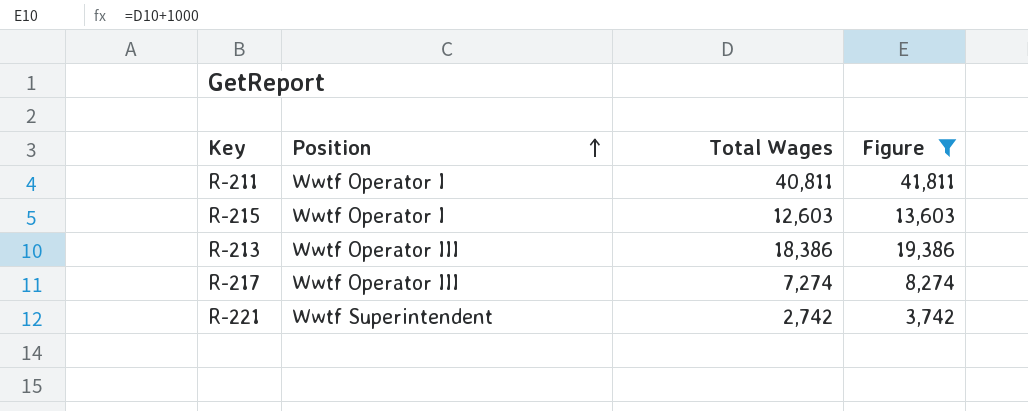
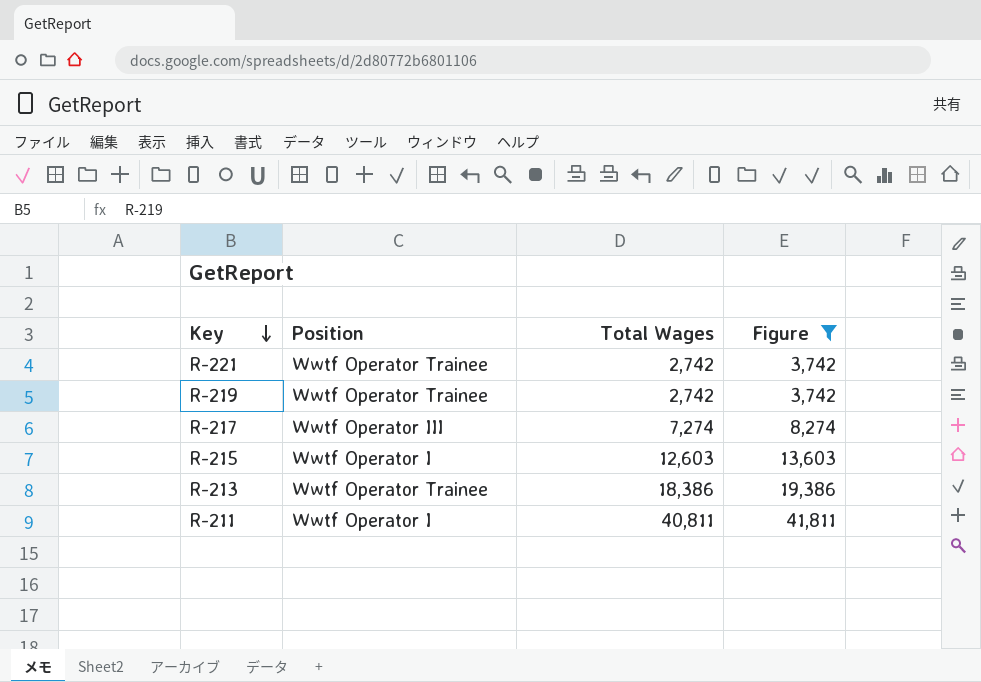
row order: Position ascending -> Key descending
R-221 | Position: Wwtf Superintendent -> Wwtf Operator Trainee
row R-219: none -> Wwtf Operator Trainee | 2,742 | 3,742
R-213 | Position: Wwtf Operator III -> Wwtf Operator Trainee

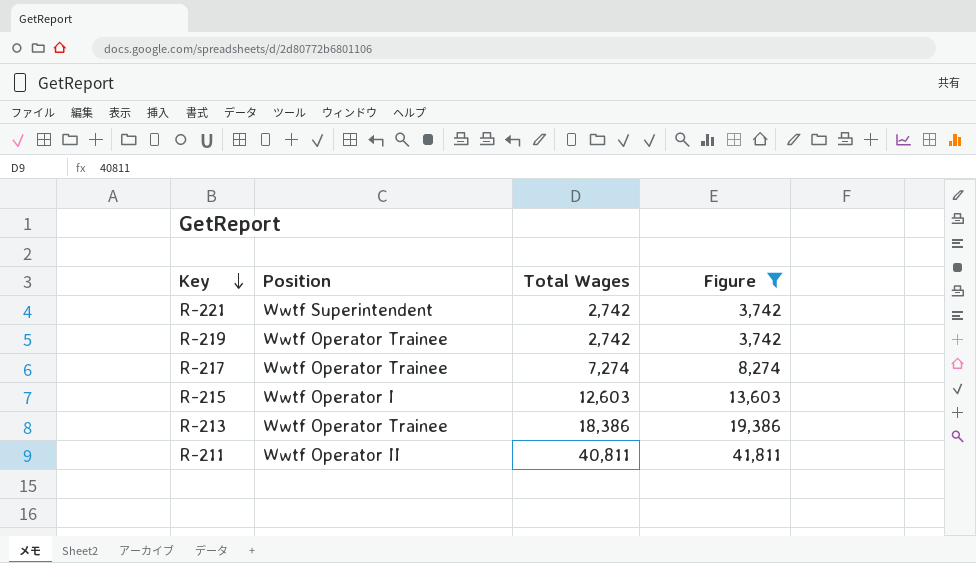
R-221 | Position: Wwtf Operator Trainee -> Wwtf Superintendent
R-217 | Position: Wwtf Operator III -> Wwtf Operator Trainee
R-211 | Position: Wwtf Operator I -> Wwtf Operator II

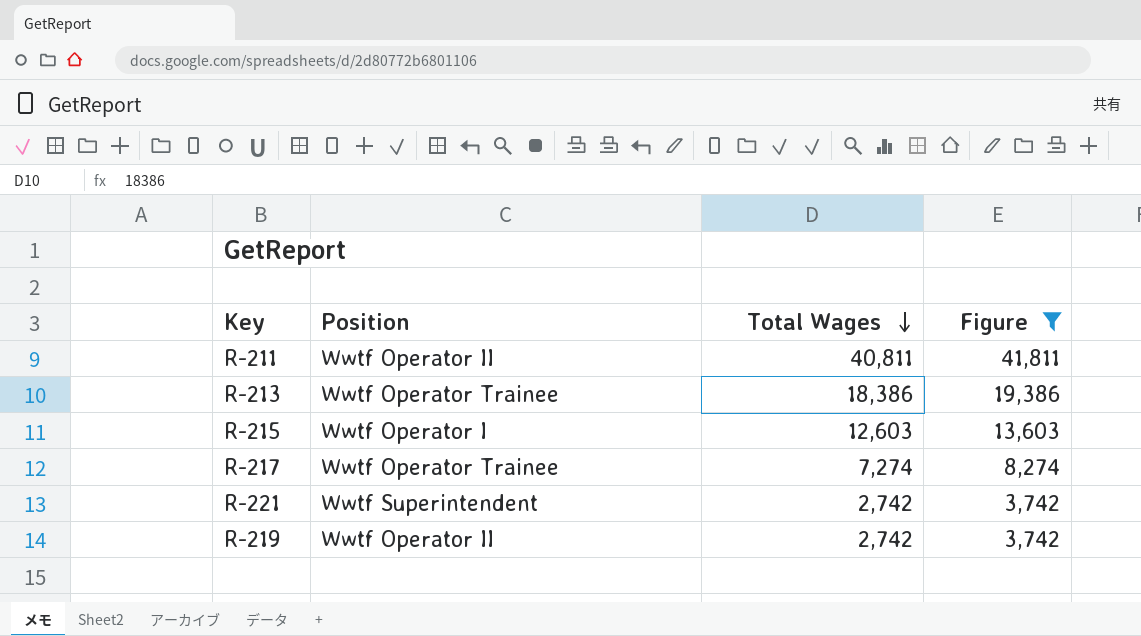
row order: Key descending -> Total Wages descending
R-219 | Position: Wwtf Operator Trainee -> Wwtf Operator II

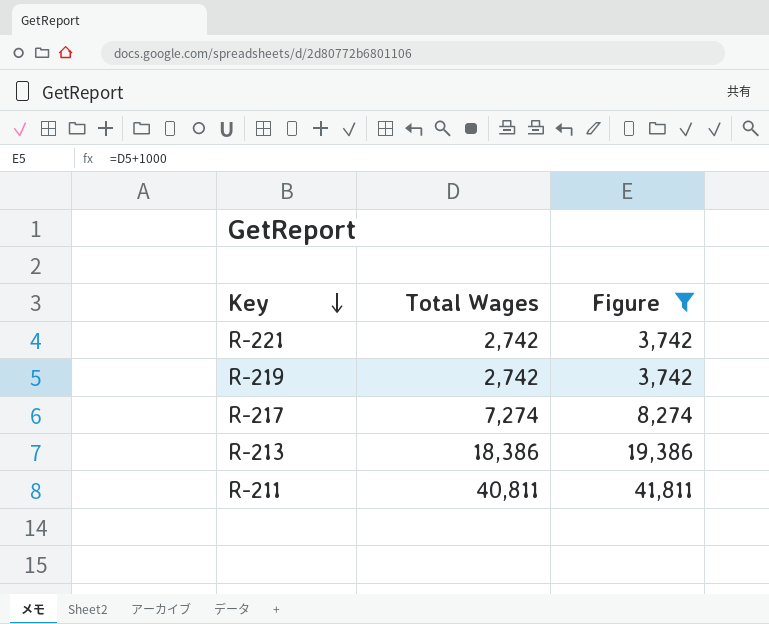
row order: Total Wages descending -> Key descending
column Position | position: 2 -> none
row R-215: Wwtf Operator I | 12,603 | 13,603 -> none

